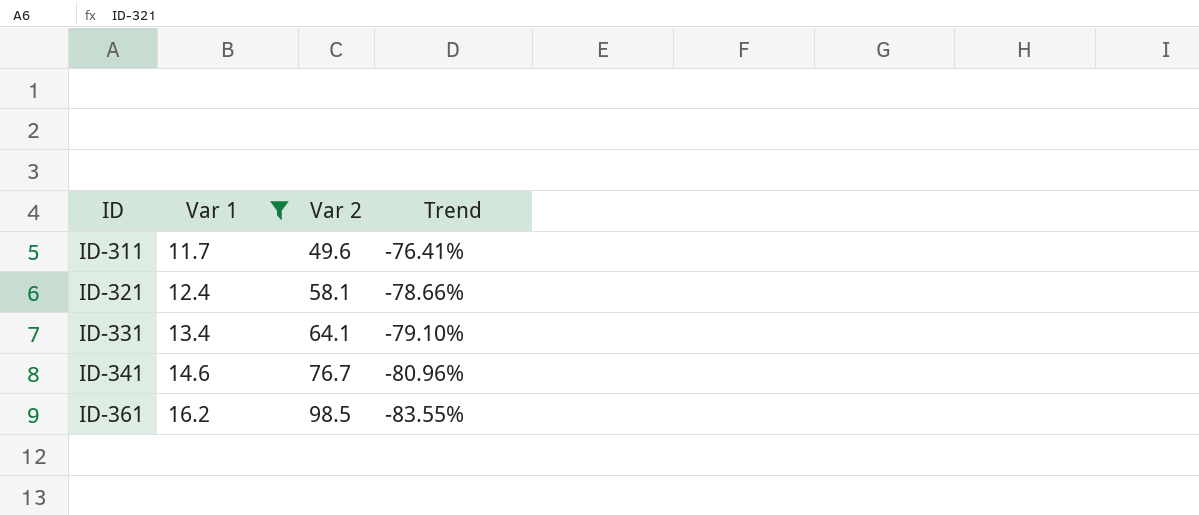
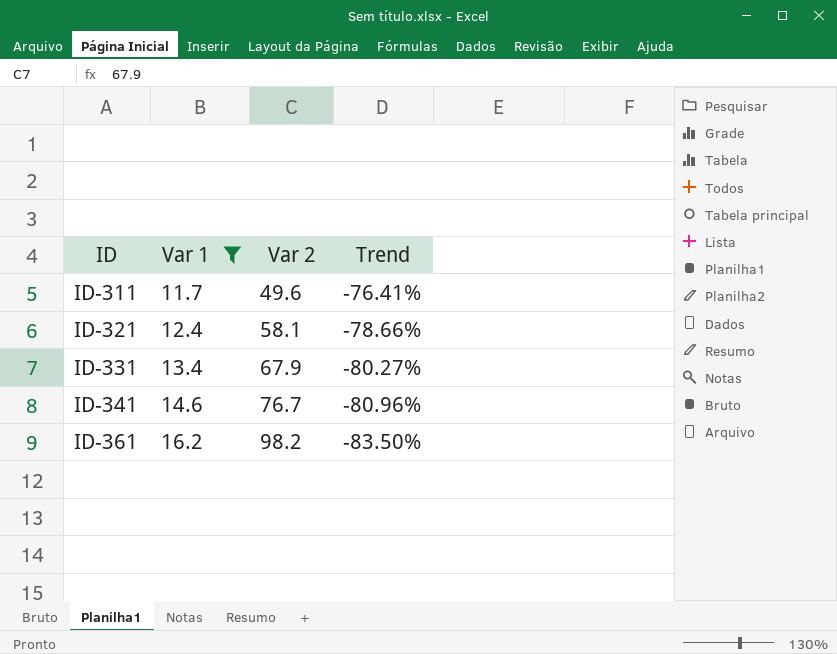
ID-331 | Var 2: 64.1 -> 67.9
ID-331 | Trend: -79.10% -> -80.27%
ID-361 | Var 2: 98.5 -> 98.2
ID-361 | Trend: -83.55% -> -83.50%

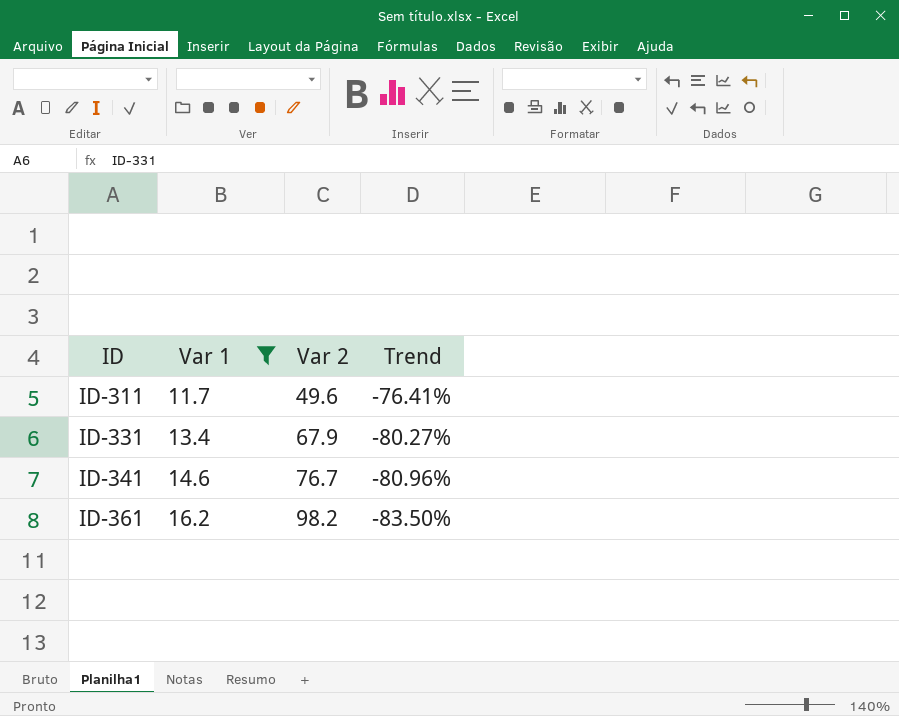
row ID-321: 12.4 | 58.1 | -78.66% -> none

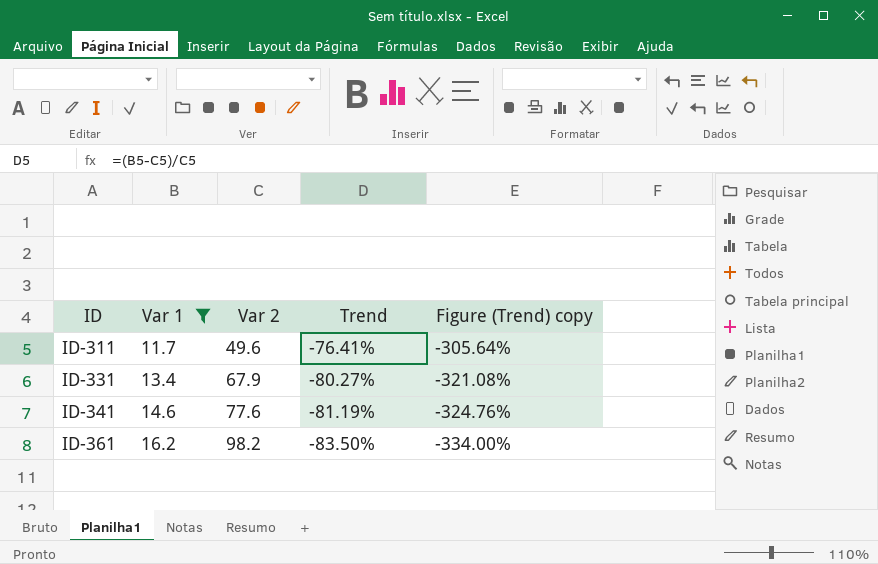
column Figure (Trend) copy | formula: none -> [Trend] * 4
ID-341 | Var 2: 76.7 -> 77.6
ID-341 | Trend: -80.96% -> -81.19%

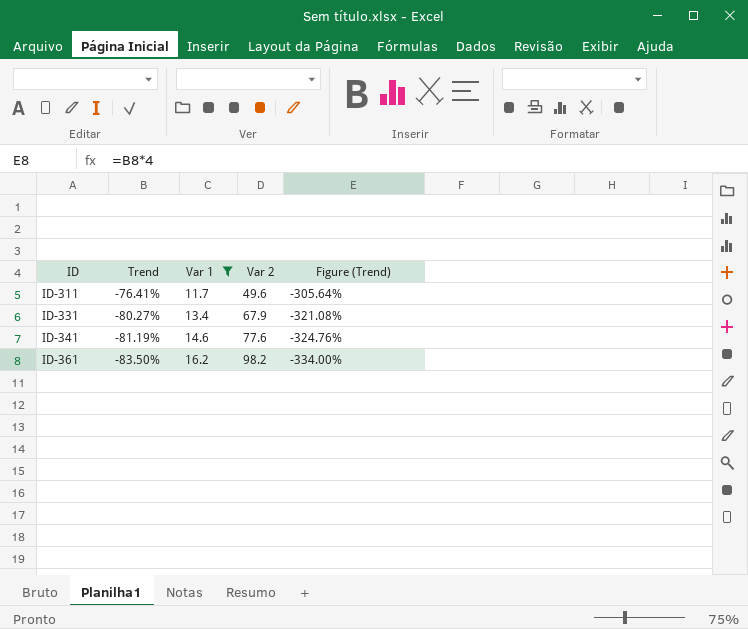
column Trend | position: 4 -> 2
column name: Figure (Trend) copy -> Figure (Trend)

